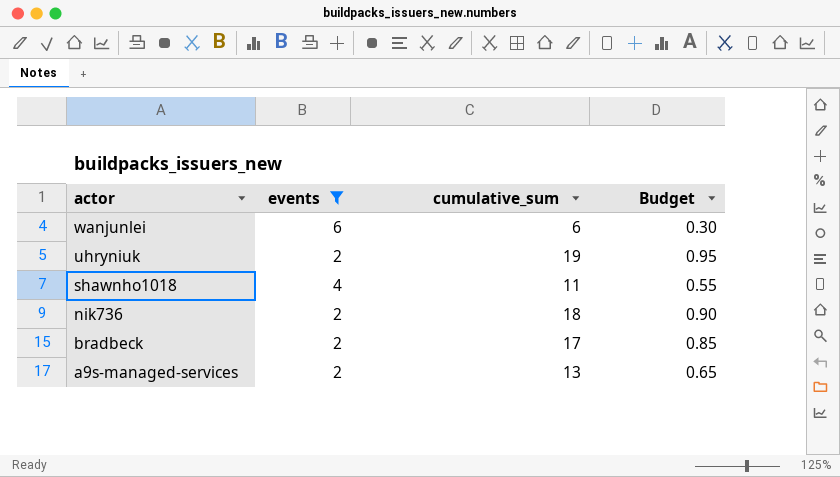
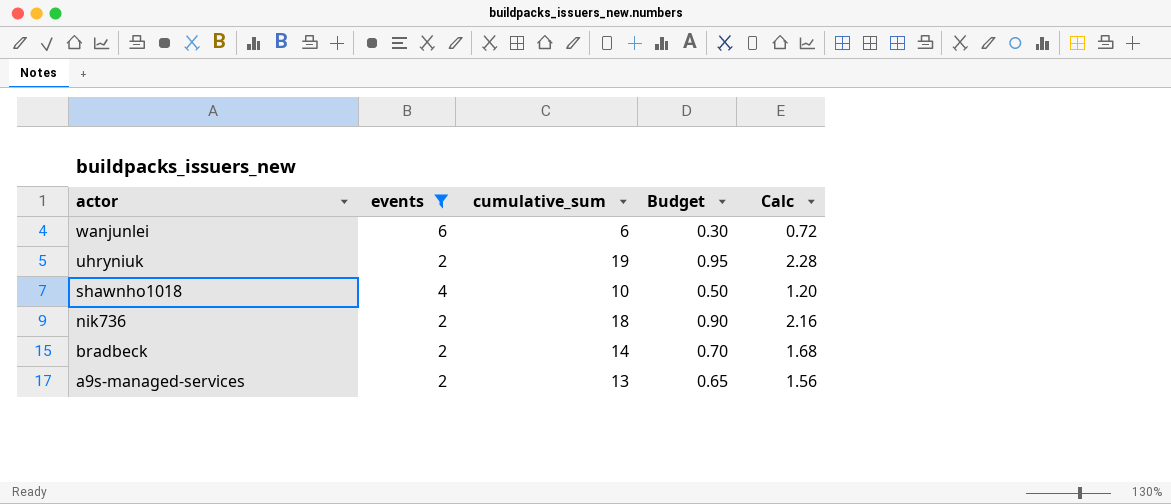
column Calc | formula: none -> [cumulative_sum] * 0.12
shawnho1018 | cumulative_sum: 11 -> 10
shawnho1018 | Budget: 0.55 -> 0.50
bradbeck | cumulative_sum: 17 -> 14
bradbeck | Budget: 0.85 -> 0.70

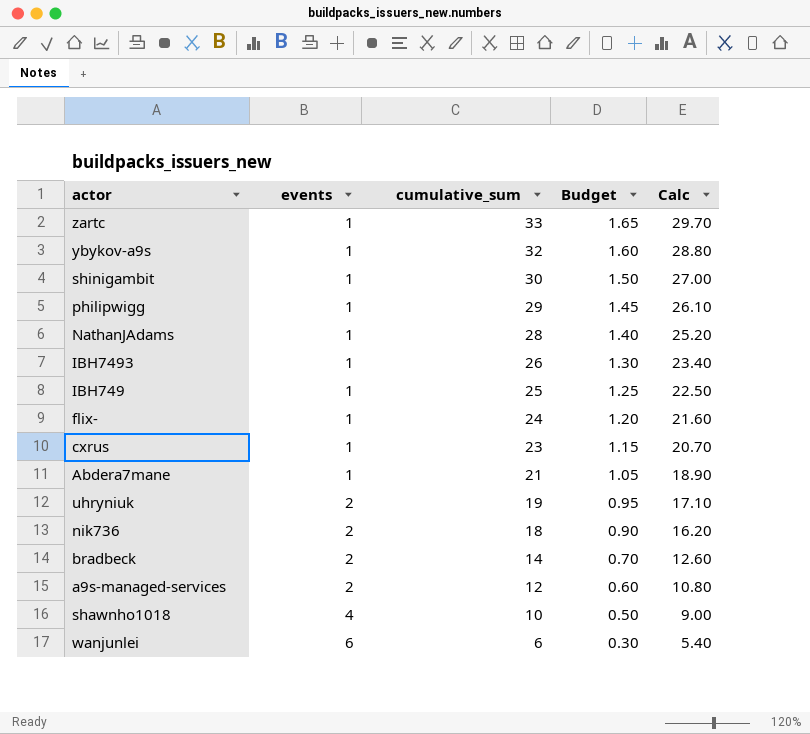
filter: events != 1 -> none
row order: actor descending -> events ascending
column Calc | formula: [cumulative_sum] * 0.12 -> [cumulative_sum] * 0.9
a9s-managed-services | cumulative_sum: 13 -> 12
a9s-managed-services | Budget: 0.65 -> 0.60

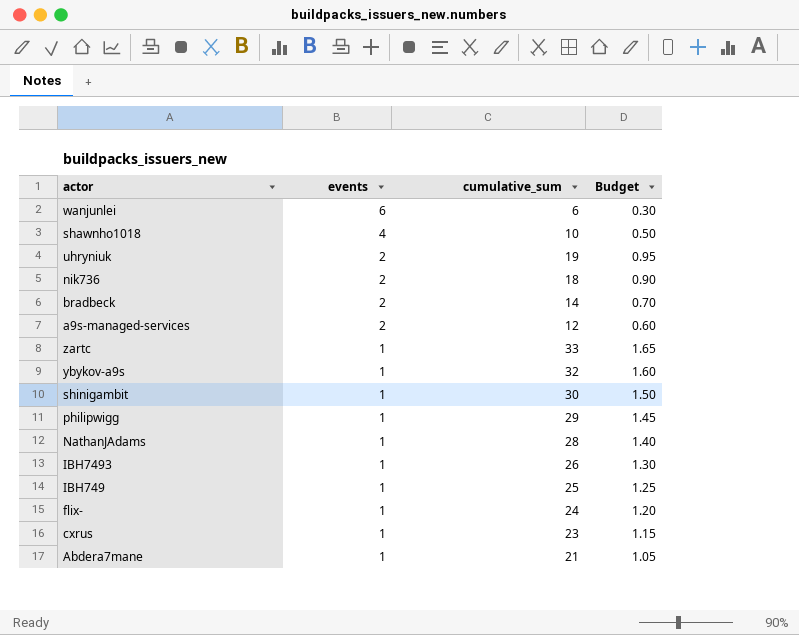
row order: events ascending -> events descending
column Calc | formula: [cumulative_sum] * 0.9 -> none

